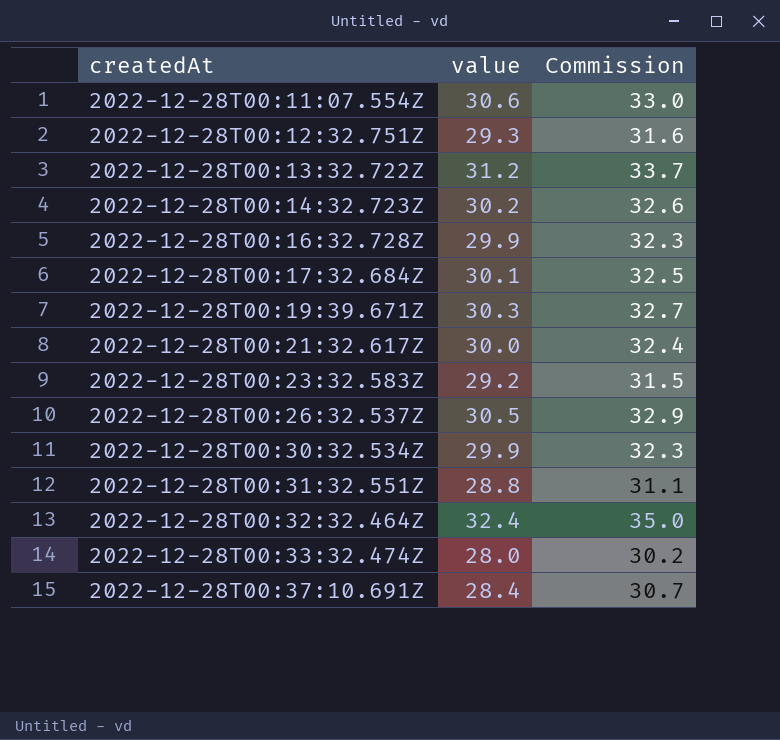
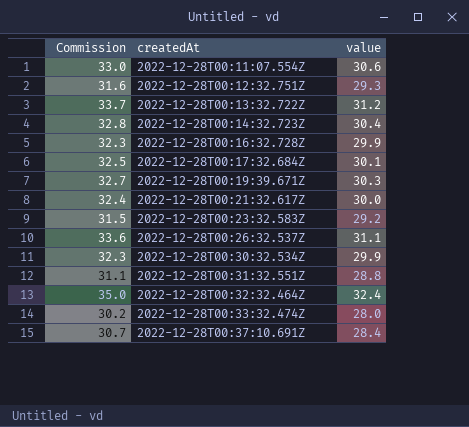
column Commission | position: 3 -> 1
2022-12-28T00:14:32.723Z | Commission: 32.6 -> 32.8
2022-12-28T00:14:32.723Z | value: 30.2 -> 30.4
2022-12-28T00:26:32.537Z | Commission: 32.9 -> 33.6
2022-12-28T00:26:32.537Z | value: 30.5 -> 31.1

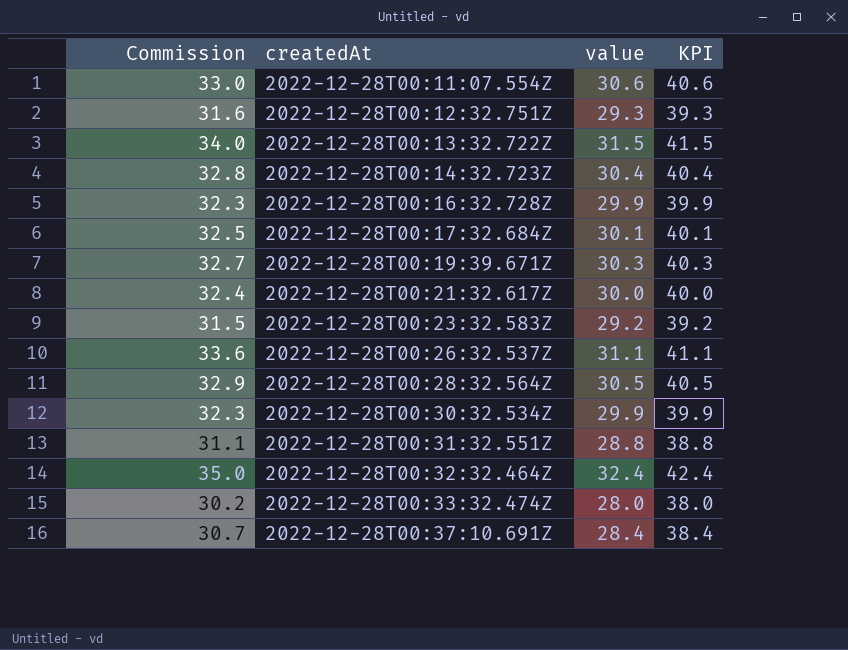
column KPI | formula: none -> [value] + 10
2022-12-28T00:13:32.722Z | Commission: 33.7 -> 34.0
2022-12-28T00:13:32.722Z | value: 31.2 -> 31.5
row 2022-12-28T00:28:32.564Z: none -> 32.9 | 30.5 | 40.5

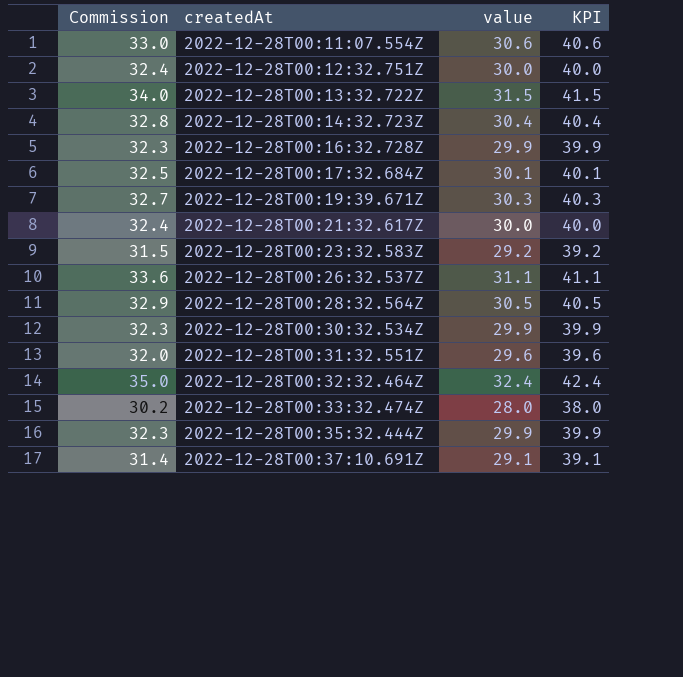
2022-12-28T00:12:32.751Z | Commission: 31.6 -> 32.4
2022-12-28T00:12:32.751Z | value: 29.3 -> 30.0
2022-12-28T00:12:32.751Z | KPI: 39.3 -> 40.0
2022-12-28T00:31:32.551Z | Commission: 31.1 -> 32.0
2022-12-28T00:31:32.551Z | value: 28.8 -> 29.6
2022-12-28T00:31:32.551Z | KPI: 38.8 -> 39.6
row 2022-12-28T00:35:32.444Z: none -> 32.3 | 29.9 | 39.9
2022-12-28T00:37:10.691Z | Commission: 30.7 -> 31.4
2022-12-28T00:37:10.691Z | value: 28.4 -> 29.1
2022-12-28T00:37:10.691Z | KPI: 38.4 -> 39.1

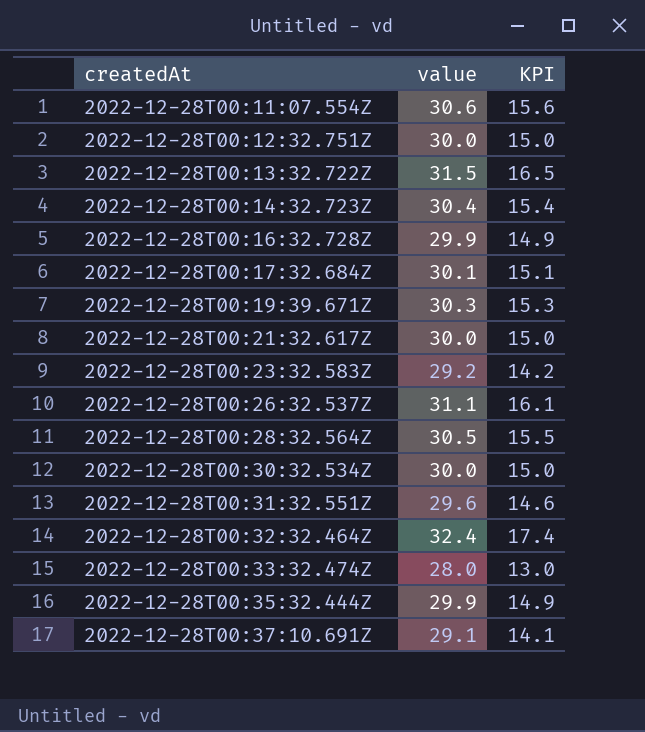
column Commission | formula: [value] * 1.08 -> none
column KPI | formula: [value] + 10 -> [value] - 15
2022-12-28T00:30:32.534Z | value: 29.9 -> 30.0

